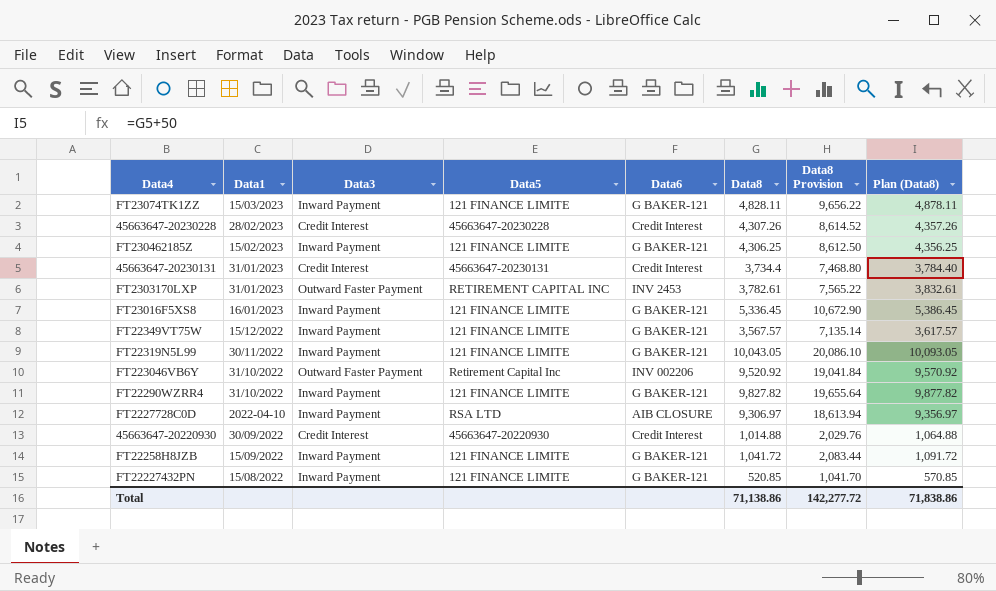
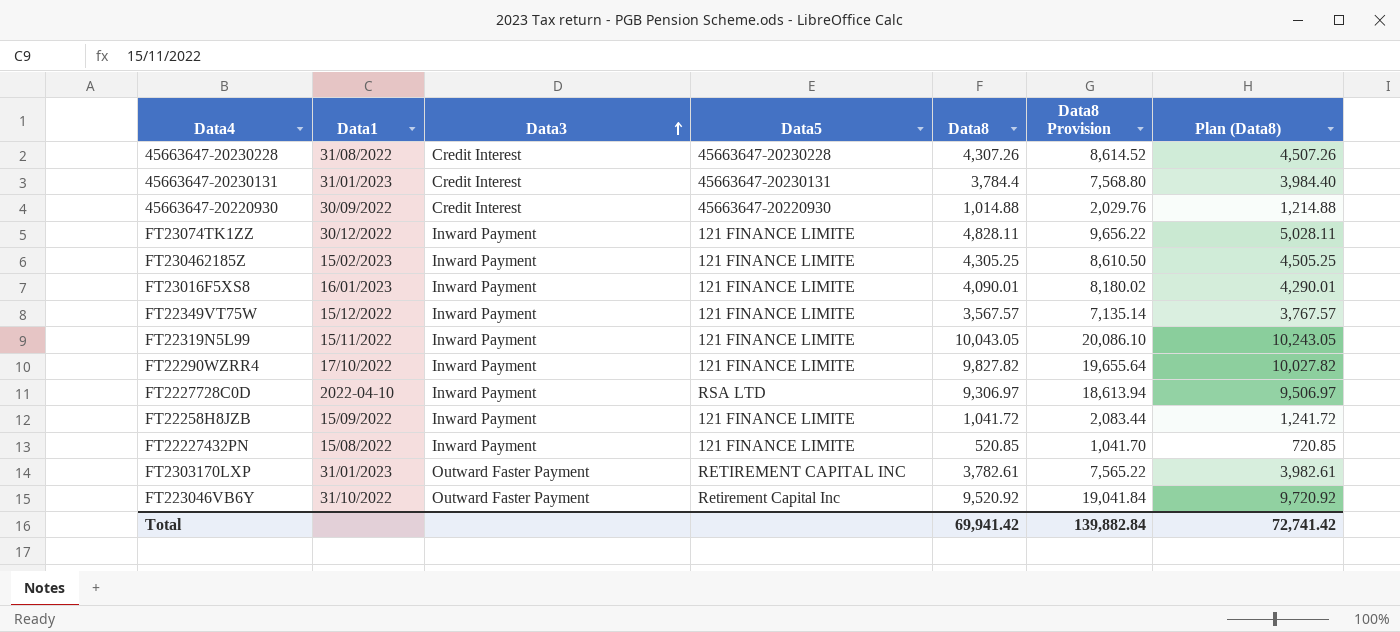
row order: none -> Data3 ascending
column Data6 | position: 5 -> none
column Plan (Data8) | formula: [Data8] + 50 -> [Data8] + 200
45663647-20230228 | Data1: 28/02/2023 -> 31/08/2022
45663647-20230131 | Data8: 3,734.4 -> 3,784.4
45663647-20230131 | Data8 Provision: 7,468.80 -> 7,568.80
FT23074TK1ZZ | Data1: 15/03/2023 -> 30/12/2022
FT230462185Z | Data8: 4,306.25 -> 4,305.25
FT230462185Z | Data8 Provision: 8,612.50 -> 8,610.50
FT23016F5XS8 | Data8: 5,336.45 -> 4,090.01
FT23016F5XS8 | Data8 Provision: 10,672.90 -> 8,180.02
FT22319N5L99 | Data1: 30/11/2022 -> 15/11/2022
FT22290WZRR4 | Data1: 31/10/2022 -> 17/10/2022
Total | Data8: 71,138.86 -> 69,941.42
Total | Data8 Provision: 142,277.72 -> 139,882.84
Total | Plan (Data8): 71,838.86 -> 72,741.42

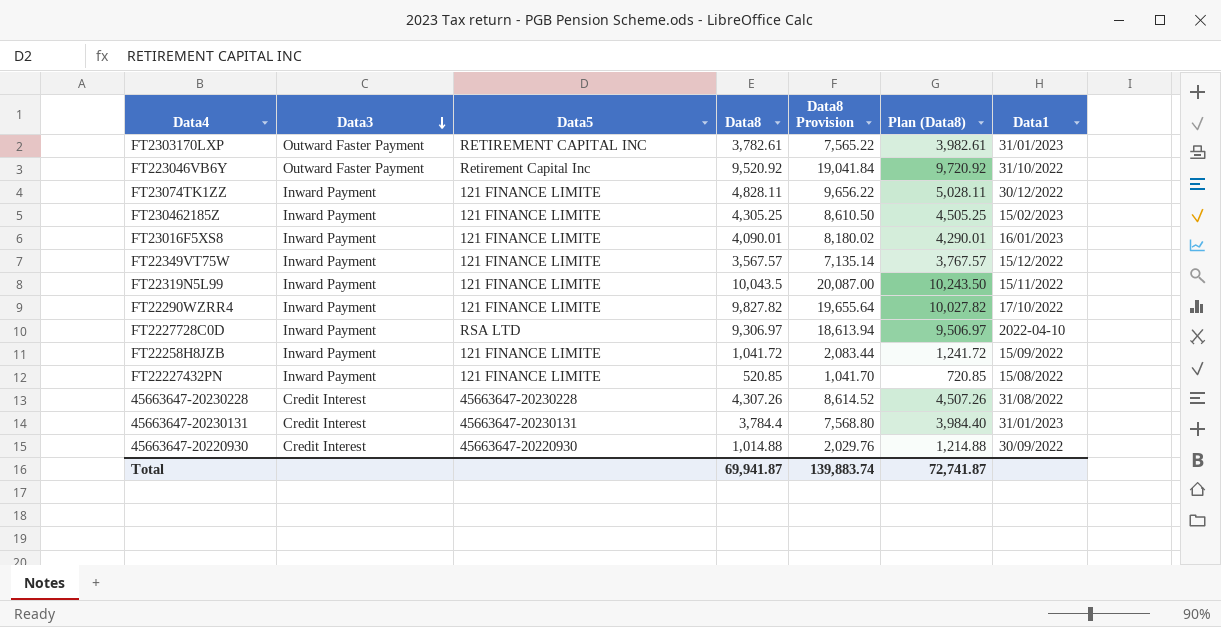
row order: Data3 ascending -> Data3 descending
column Data1 | position: 2 -> 7
FT22319N5L99 | Data8: 10,043.05 -> 10,043.5
FT22319N5L99 | Data8 Provision: 20,086.10 -> 20,087.00
FT22319N5L99 | Plan (Data8): 10,243.05 -> 10,243.50
Total | Data8: 69,941.42 -> 69,941.87
Total | Data8 Provision: 139,882.84 -> 139,883.74
Total | Plan (Data8): 72,741.42 -> 72,741.87

